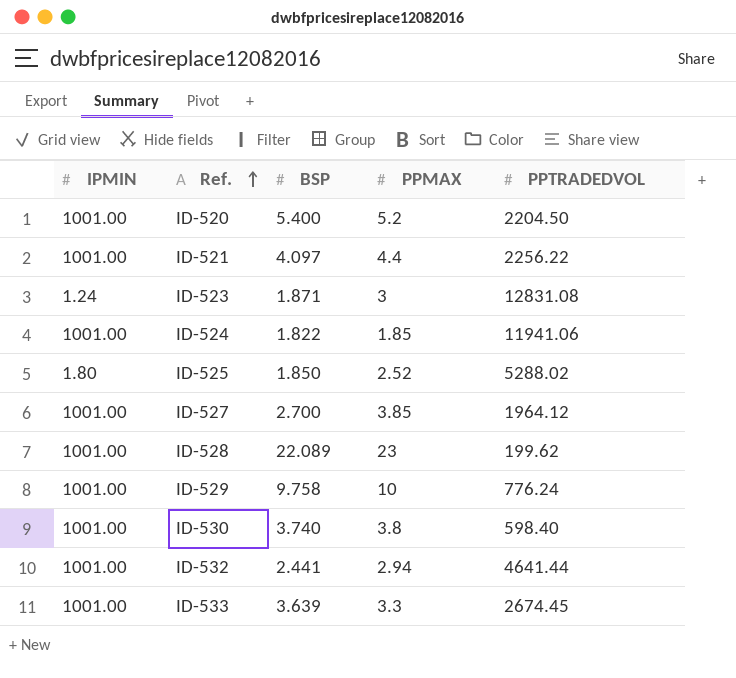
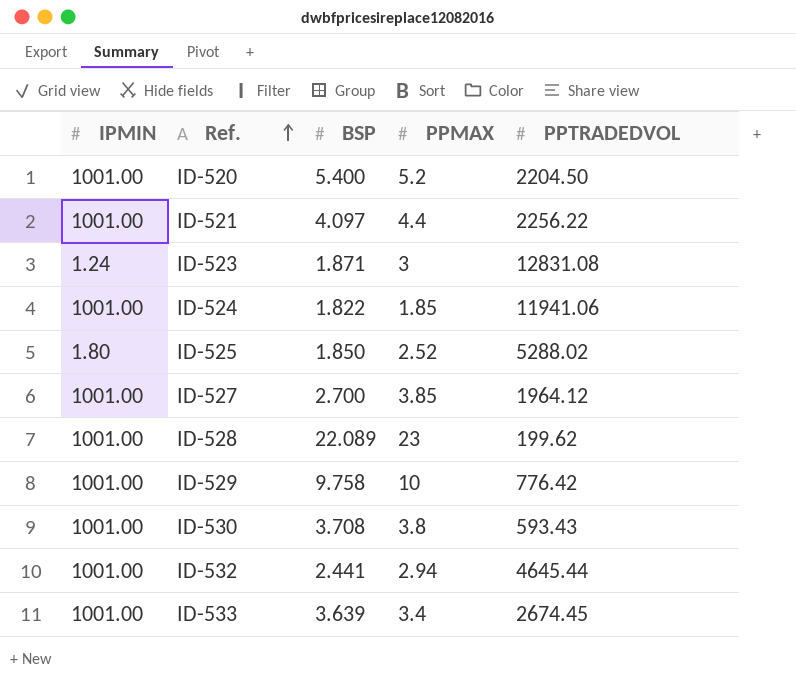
ID-529 | PPTRADEDVOL: 776.24 -> 776.42
ID-530 | BSP: 3.740 -> 3.708
ID-530 | PPTRADEDVOL: 598.40 -> 593.43
ID-532 | PPTRADEDVOL: 4641.44 -> 4645.44
ID-533 | PPMAX: 3.3 -> 3.4

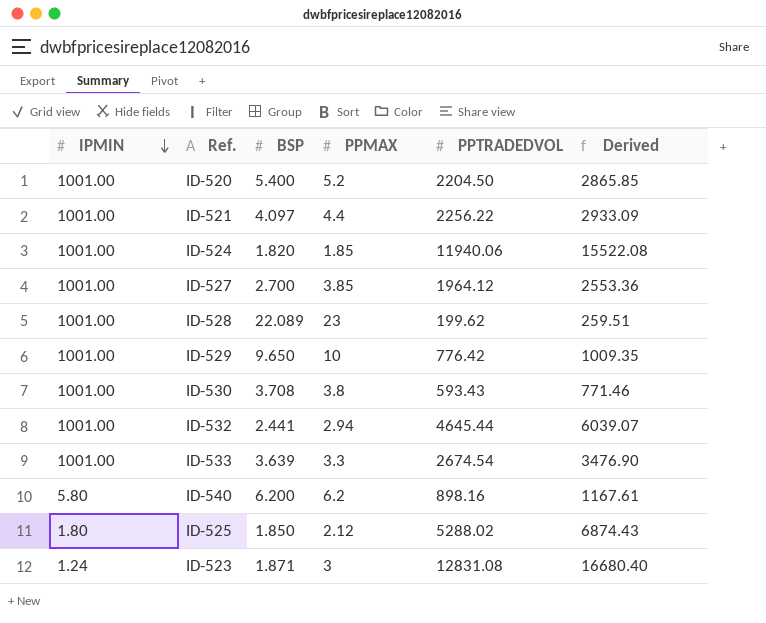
row order: Ref. ascending -> IPMIN descending
column Derived | formula: none -> [PPTRADEDVOL] * 1.3
ID-524 | BSP: 1.822 -> 1.820
ID-524 | PPTRADEDVOL: 11941.06 -> 11940.06
ID-529 | BSP: 9.758 -> 9.650
ID-533 | PPMAX: 3.4 -> 3.3
ID-533 | PPTRADEDVOL: 2674.45 -> 2674.54
row ID-540: none -> 5.80 | 6.200 | 6.2 | 898.16 | 1167.61
ID-525 | PPMAX: 2.52 -> 2.12

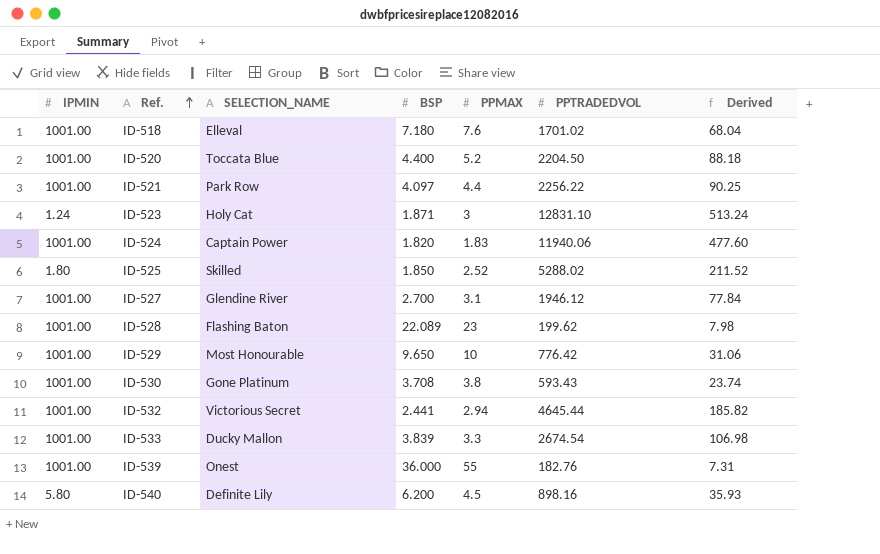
row order: IPMIN descending -> Ref. ascending
column SELECTION_NAME | position: none -> 3
column Derived | formula: [PPTRADEDVOL] * 1.3 -> [PPTRADEDVOL] * 0.04
row ID-518: none -> 1001.00 | Elleval | 7.180 | 7.6 | 1701.02 | 68.04
ID-520 | BSP: 5.400 -> 4.400
ID-523 | PPTRADEDVOL: 12831.08 -> 12831.10
ID-524 | PPMAX: 1.85 -> 1.83
ID-525 | PPMAX: 2.12 -> 2.52
ID-527 | PPMAX: 3.85 -> 3.1
ID-527 | PPTRADEDVOL: 1964.12 -> 1946.12
ID-533 | BSP: 3.639 -> 3.839
row ID-539: none -> 1001.00 | Onest | 36.000 | 55 | 182.76 | 7.31
ID-540 | PPMAX: 6.2 -> 4.5

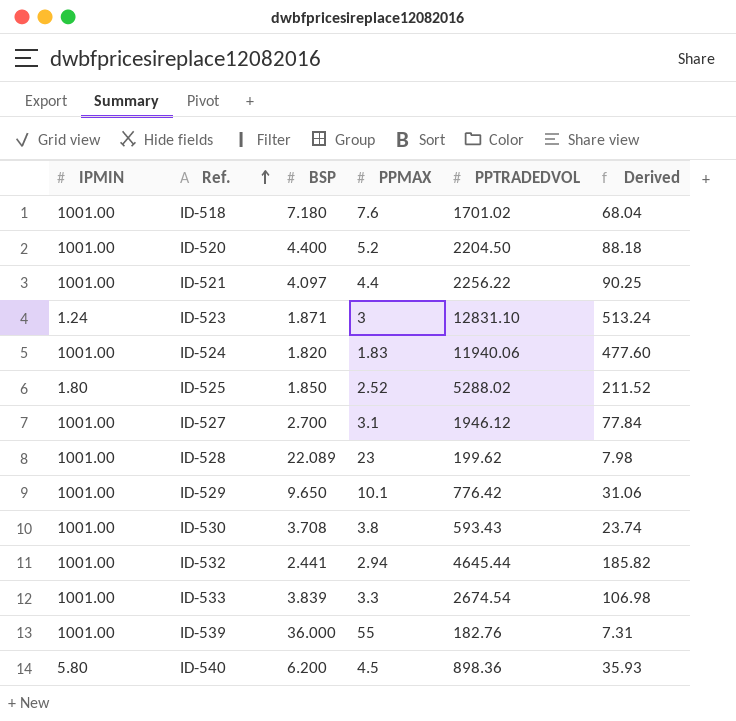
column SELECTION_NAME | position: 3 -> none
ID-529 | PPMAX: 10 -> 10.1
ID-540 | PPTRADEDVOL: 898.16 -> 898.36

